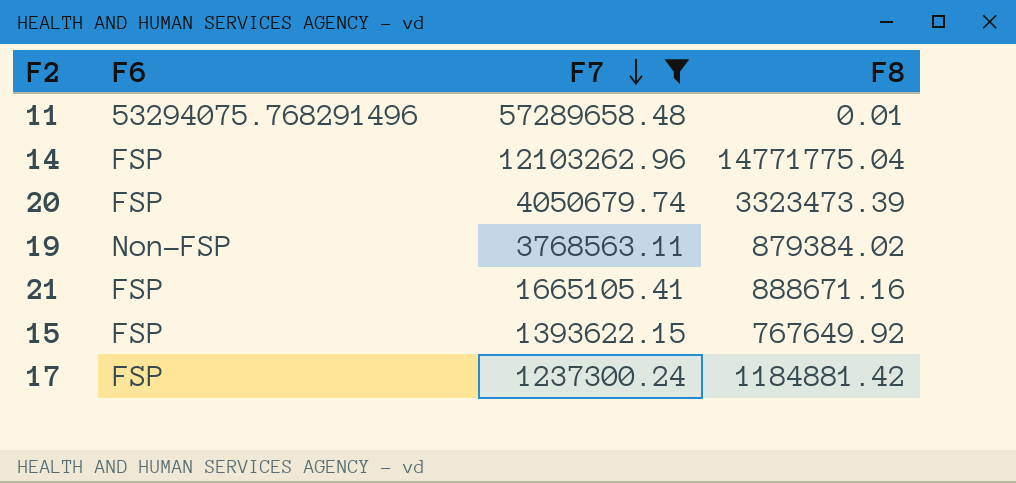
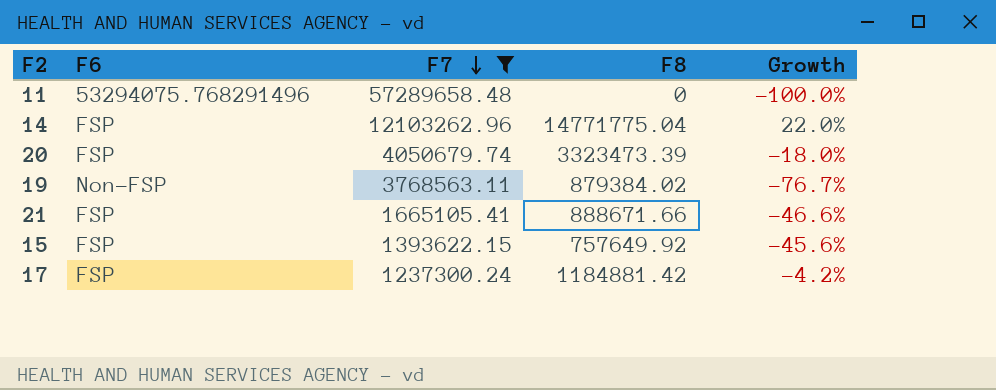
column Growth | formula: none -> ([F8] - [F7]) / [F7]
11 | F8: 0.01 -> 0
21 | F8: 888671.16 -> 888671.66
15 | F8: 767649.92 -> 757649.92

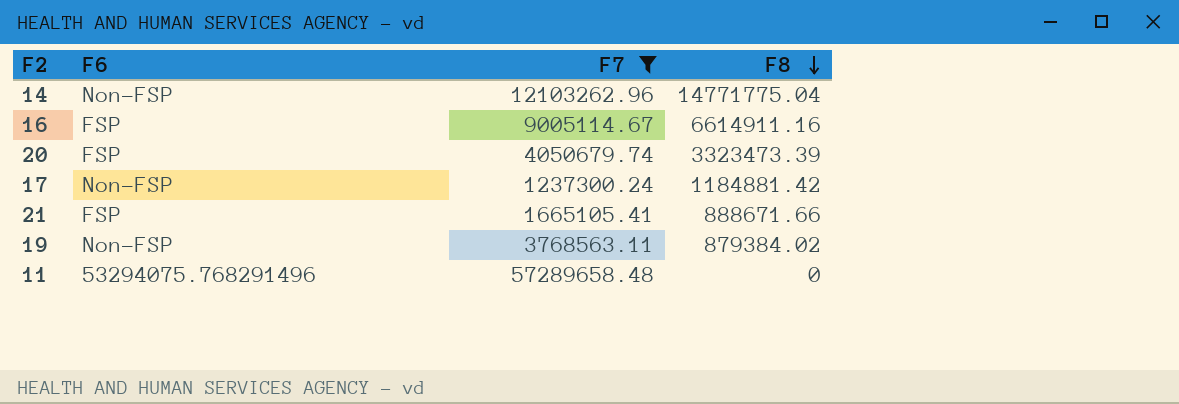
row order: F7 descending -> F8 descending
column Growth | formula: ([F8] - [F7]) / [F7] -> none
row 15: FSP | 1393622.15 | 757649.92 | -45.6% -> none
14 | F6: FSP -> Non-FSP
row 16: none -> FSP | 9005114.67 | 6614911.16
17 | F6: FSP -> Non-FSP

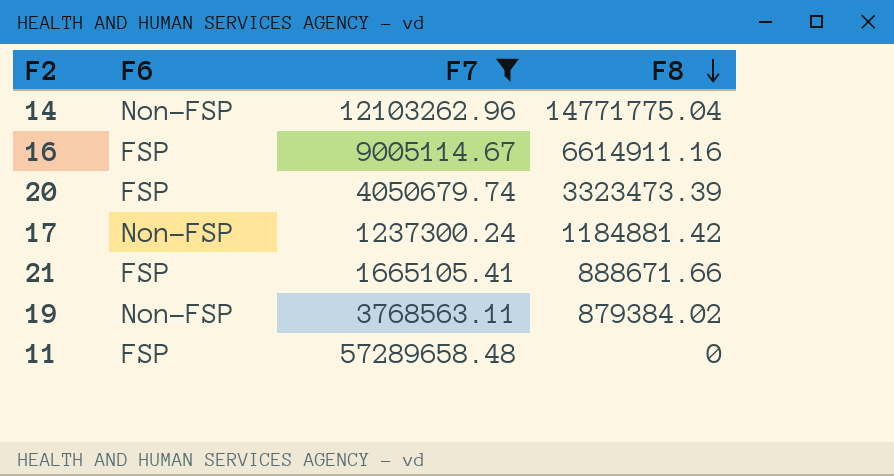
11 | F6: 53294075.768291496 -> FSP

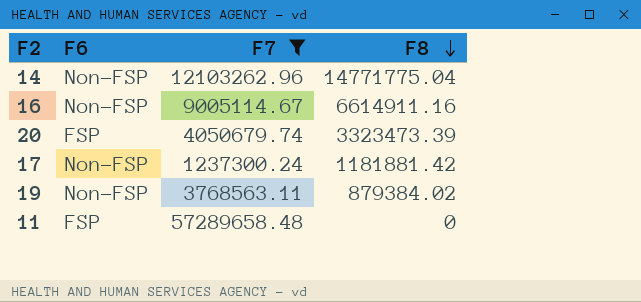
row 21: FSP | 1665105.41 | 888671.66 -> none
16 | F6: FSP -> Non-FSP
17 | F8: 1184881.42 -> 1181881.42

